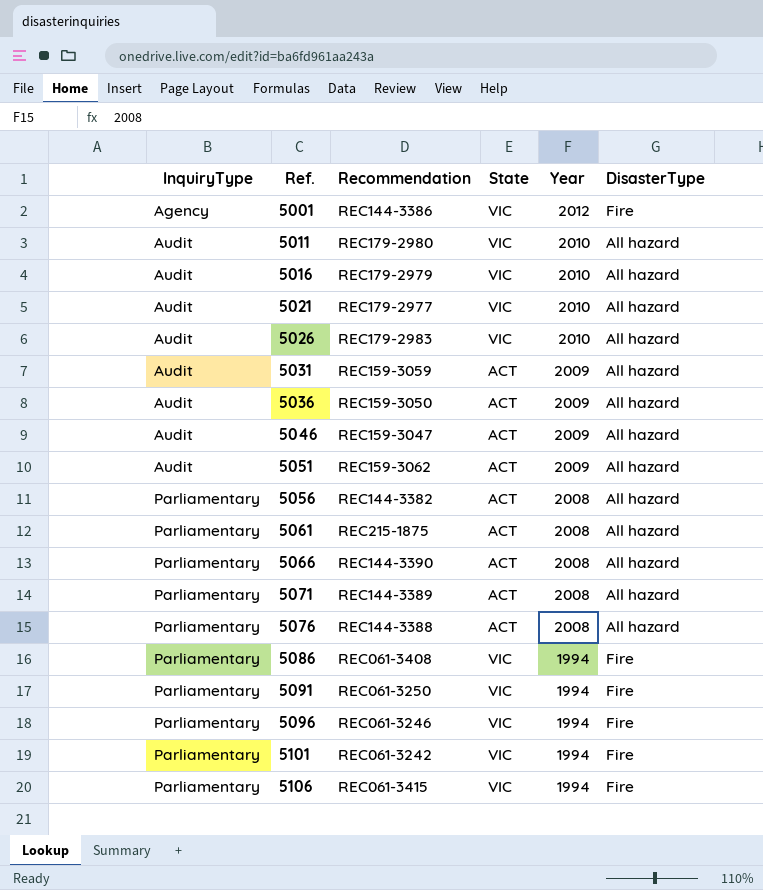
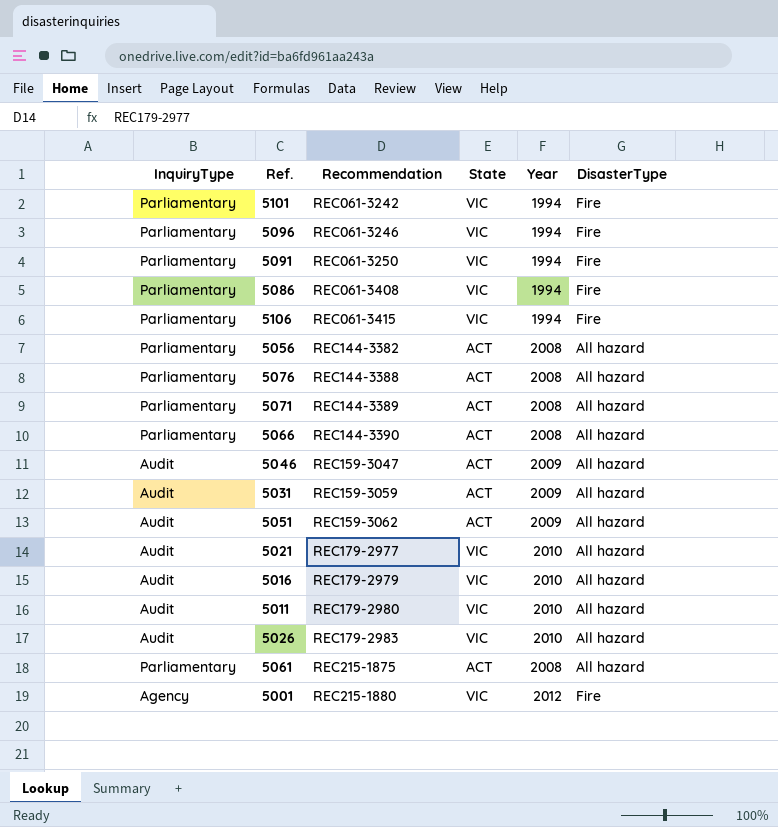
row order: InquiryType ascending -> Recommendation ascending
row 5036: Audit | REC159-3050 | ACT | 2009 | All hazard -> none
5001 | Recommendation: REC144-3386 -> REC215-1880

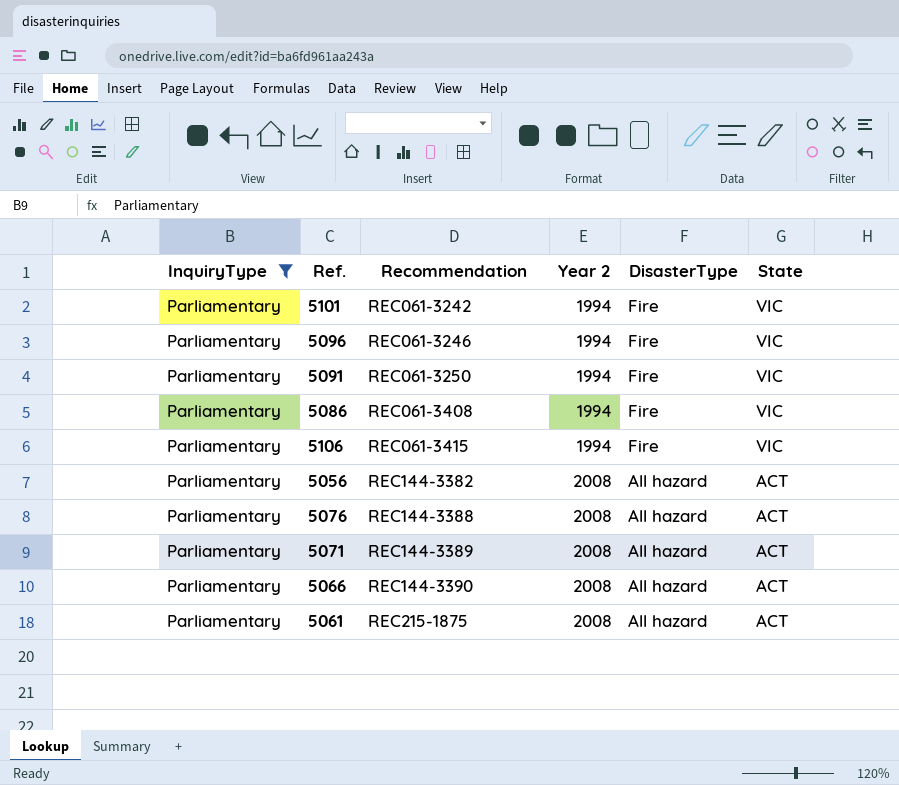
filter: none -> InquiryType = Parliamentary
column name: Year -> Year 2
column State | position: 4 -> 6

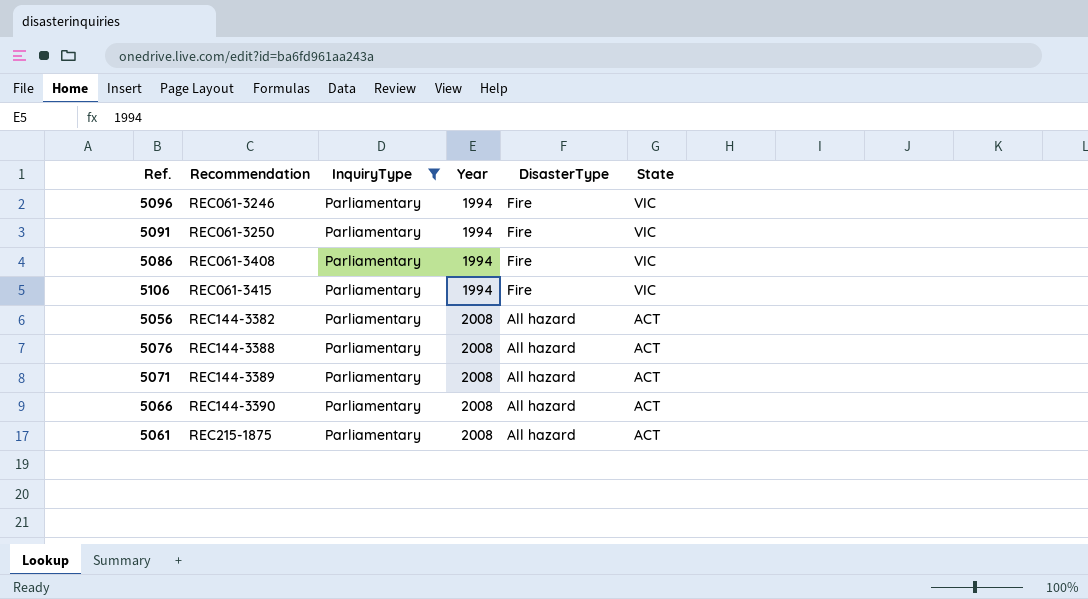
column InquiryType | position: 1 -> 3
column name: Year 2 -> Year
row 5101: Parliamentary | REC061-3242 | 1994 | Fire | VIC -> none

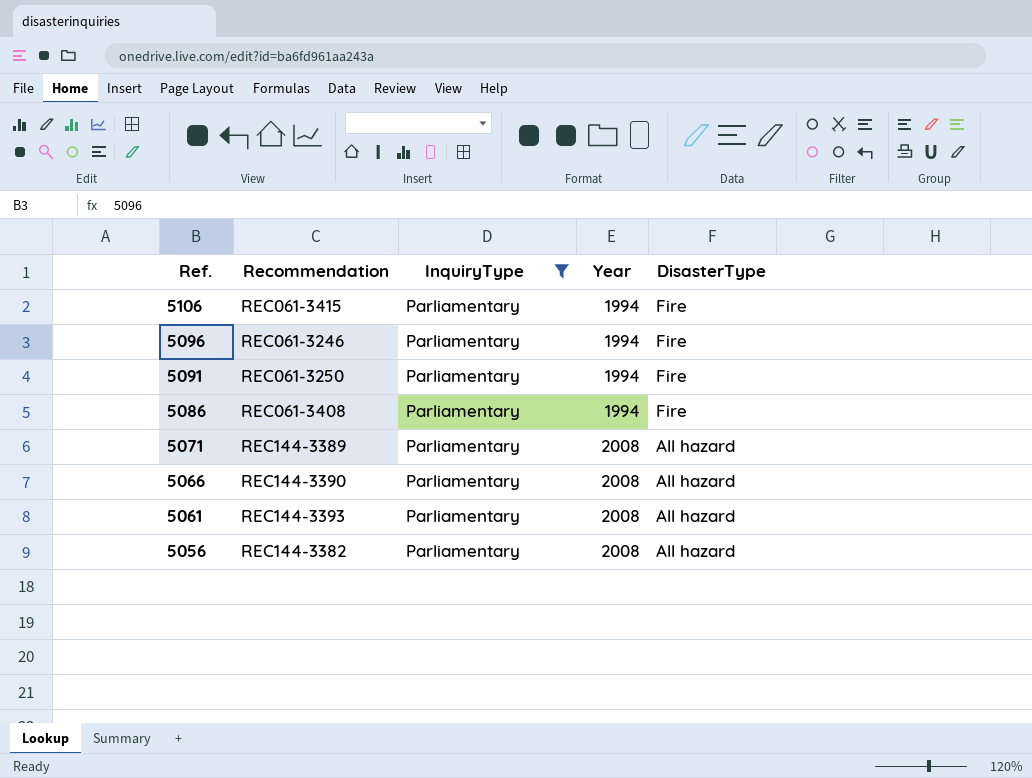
row order: Recommendation ascending -> Ref. descending
column State | position: 6 -> none
row 5076: REC144-3388 | Parliamentary | 2008 | All hazard | ACT -> none
5061 | Recommendation: REC215-1875 -> REC144-3393

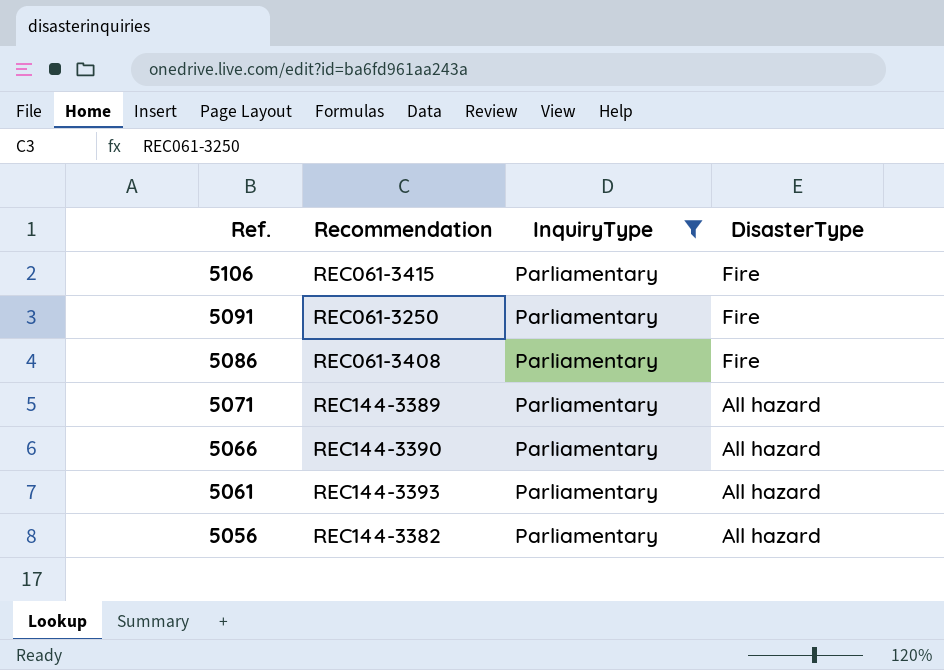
column Year | position: 4 -> none
row 5096: REC061-3246 | Parliamentary | 1994 | Fire -> none

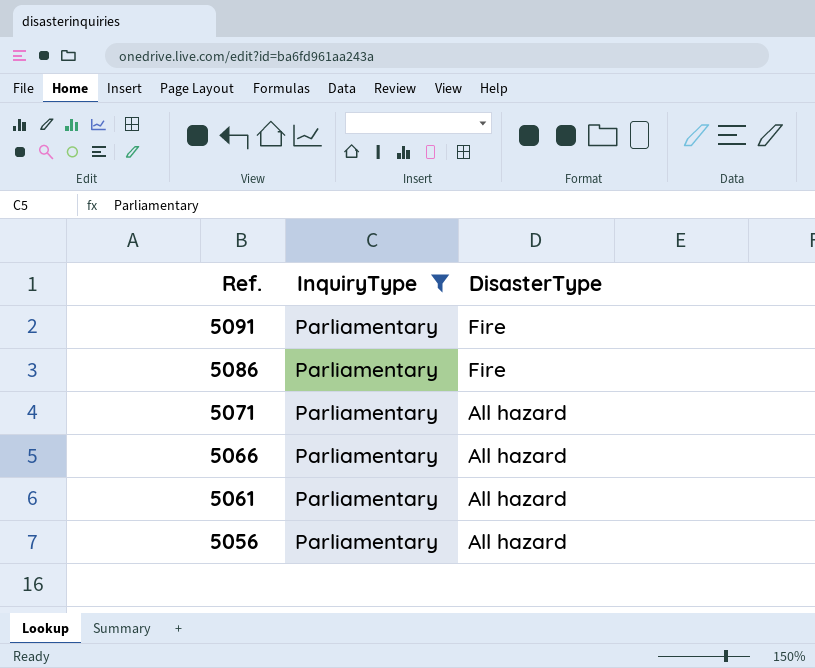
column Recommendation | position: 2 -> none
row 5106: REC061-3415 | Parliamentary | Fire -> none

